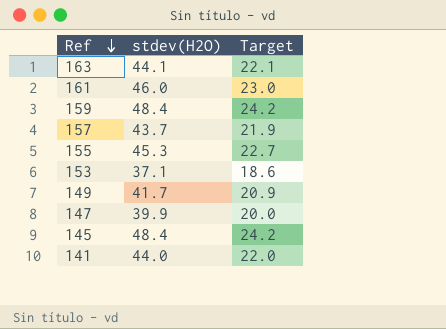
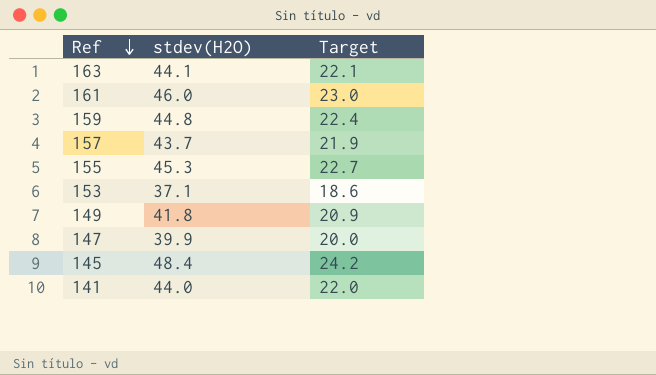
159 | stdev(H2O): 48.4 -> 44.8
159 | Target: 24.2 -> 22.4
149 | stdev(H2O): 41.7 -> 41.8

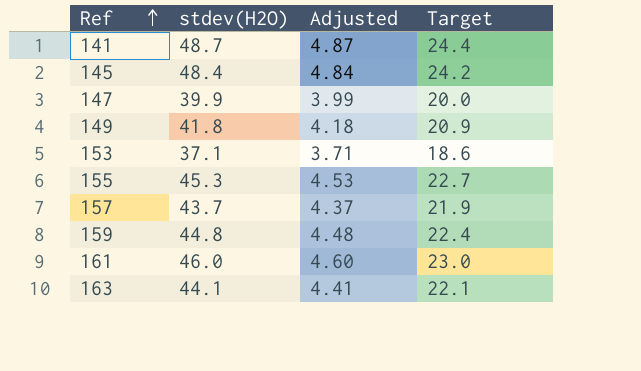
row order: Ref descending -> Ref ascending
column Adjusted | formula: none -> [stdev(H2O)] * 0.1
141 | stdev(H2O): 44.0 -> 48.7
141 | Target: 22.0 -> 24.4

